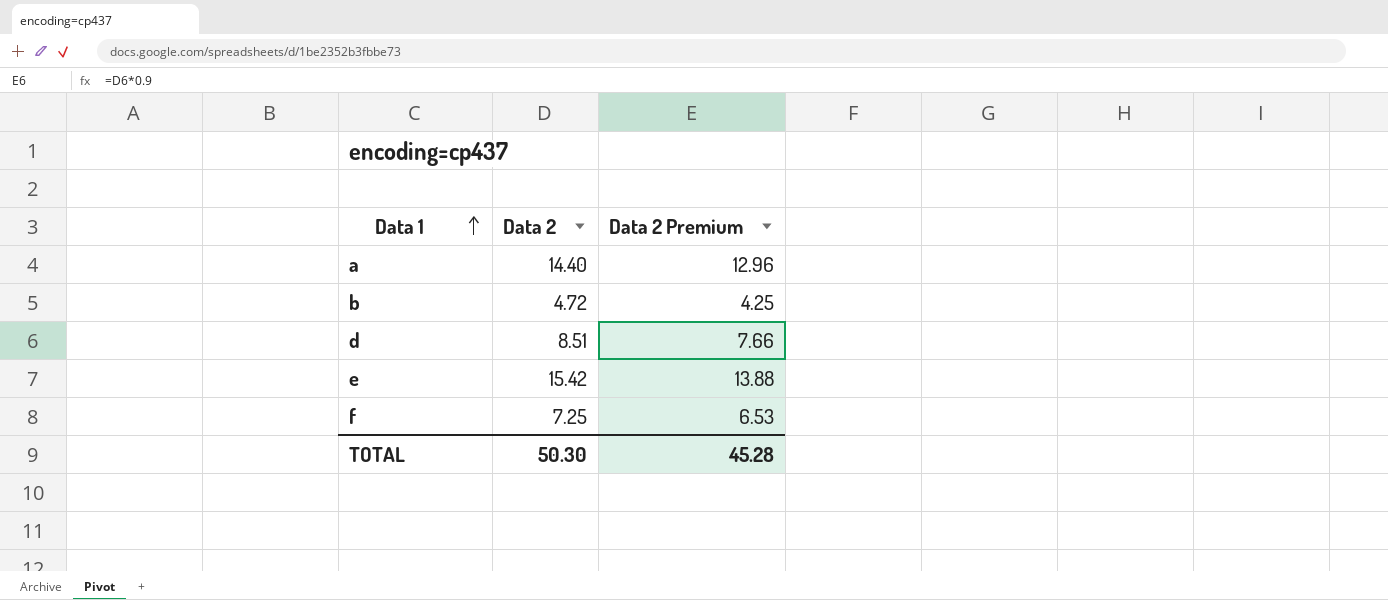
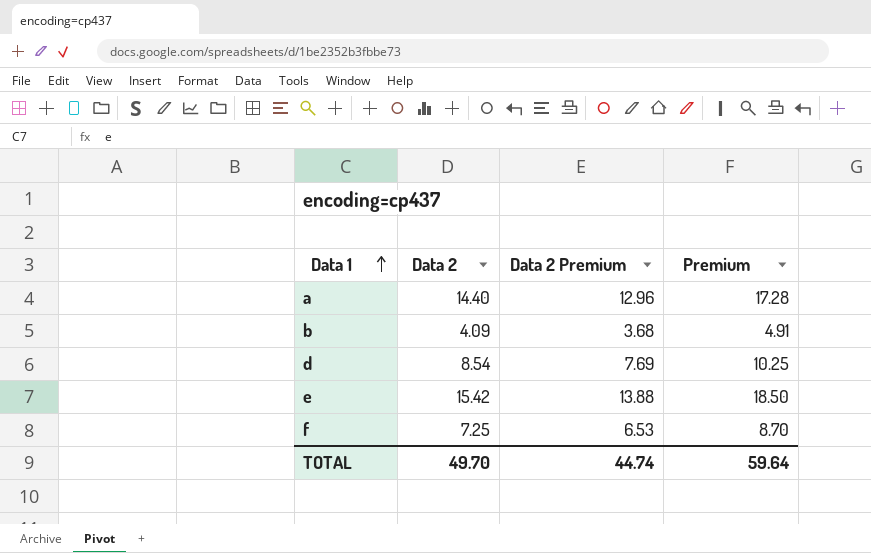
column Premium | formula: none -> [Data 2] * 1.2
b | Data 2: 4.72 -> 4.09
b | Data 2 Premium: 4.25 -> 3.68
d | Data 2: 8.51 -> 8.54
d | Data 2 Premium: 7.66 -> 7.69
TOTAL | Data 2: 50.30 -> 49.70
TOTAL | Data 2 Premium: 45.28 -> 44.74

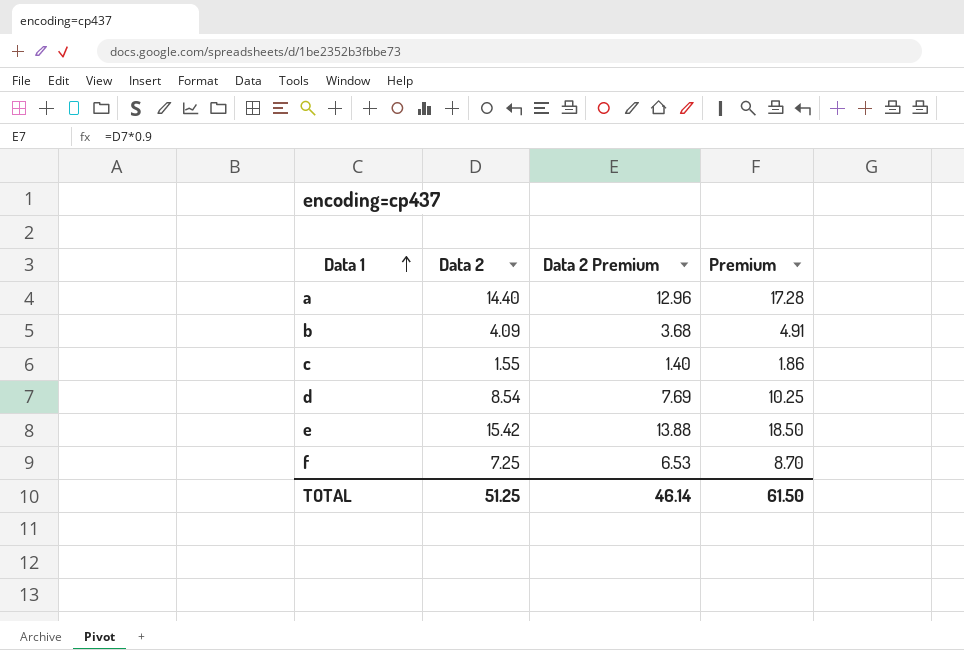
row c: none -> 1.55 | 1.40 | 1.86
TOTAL | Data 2: 49.70 -> 51.25
TOTAL | Data 2 Premium: 44.74 -> 46.14
TOTAL | Premium: 59.64 -> 61.50

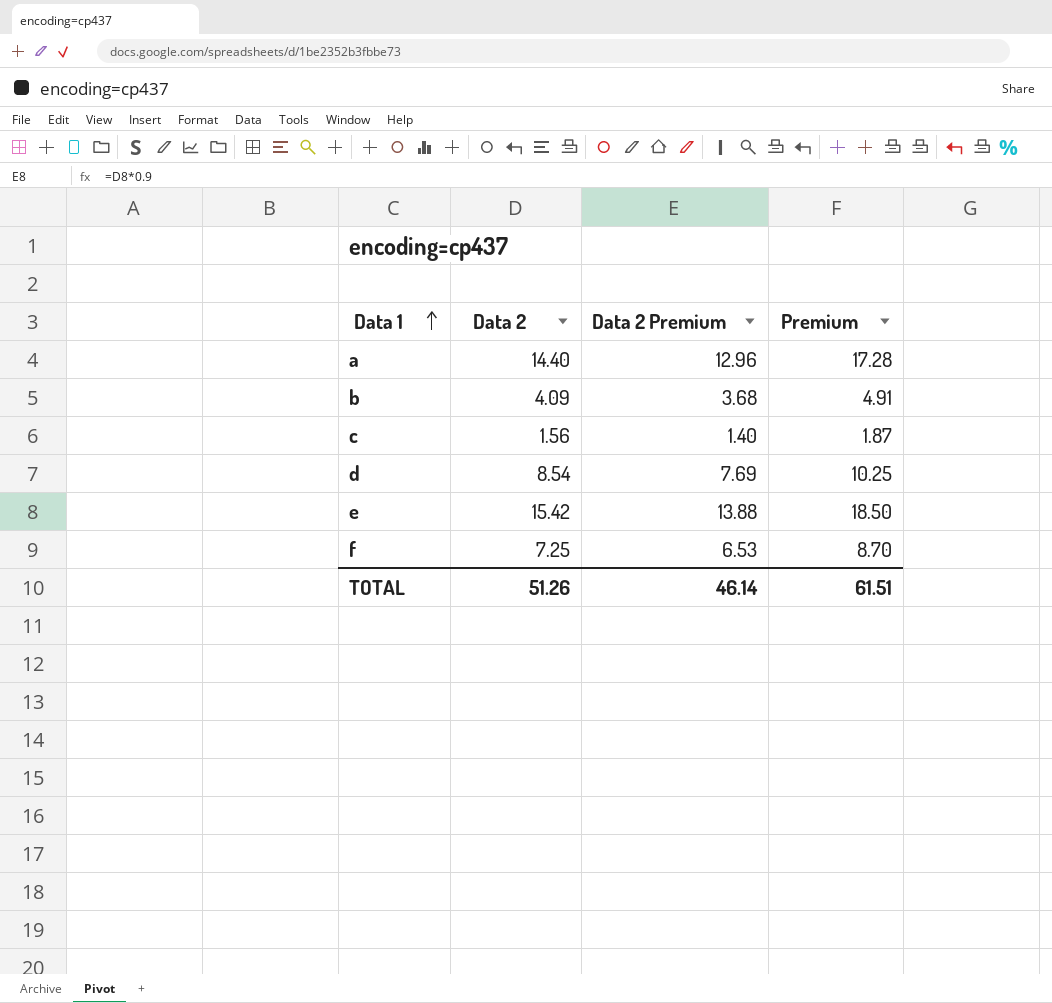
c | Data 2: 1.55 -> 1.56
c | Premium: 1.86 -> 1.87
TOTAL | Data 2: 51.25 -> 51.26
TOTAL | Premium: 61.50 -> 61.51

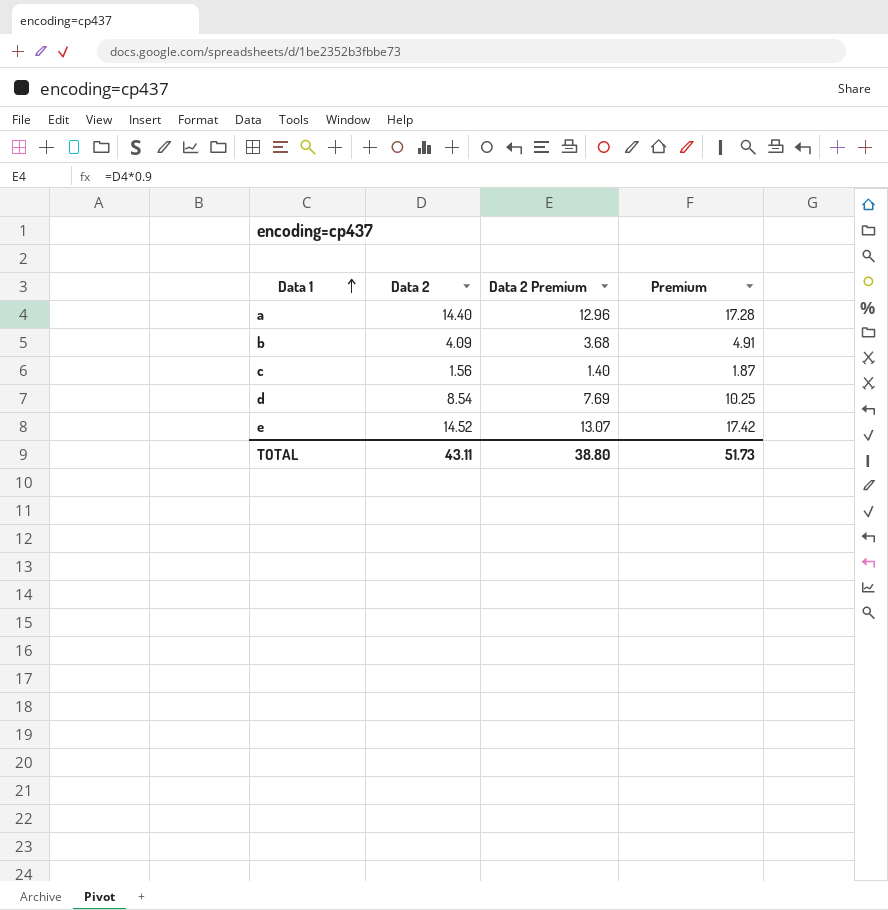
row f: 7.25 | 6.53 | 8.70 -> none
e | Data 2: 15.42 -> 14.52
e | Data 2 Premium: 13.88 -> 13.07
e | Premium: 18.50 -> 17.42
TOTAL | Data 2: 51.26 -> 43.11
TOTAL | Data 2 Premium: 46.14 -> 38.80
TOTAL | Premium: 61.51 -> 51.73

